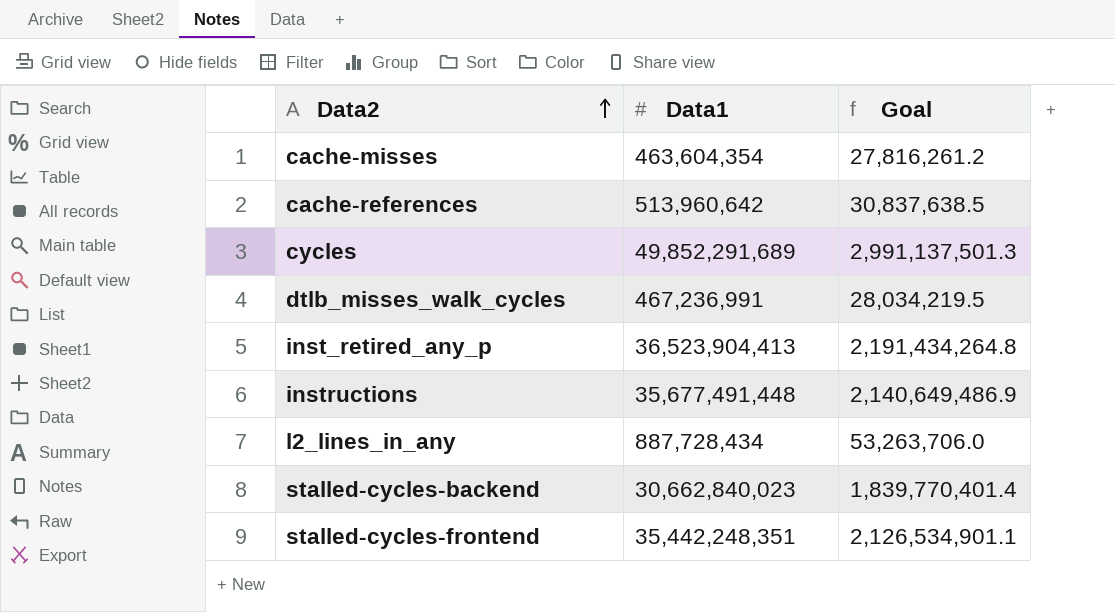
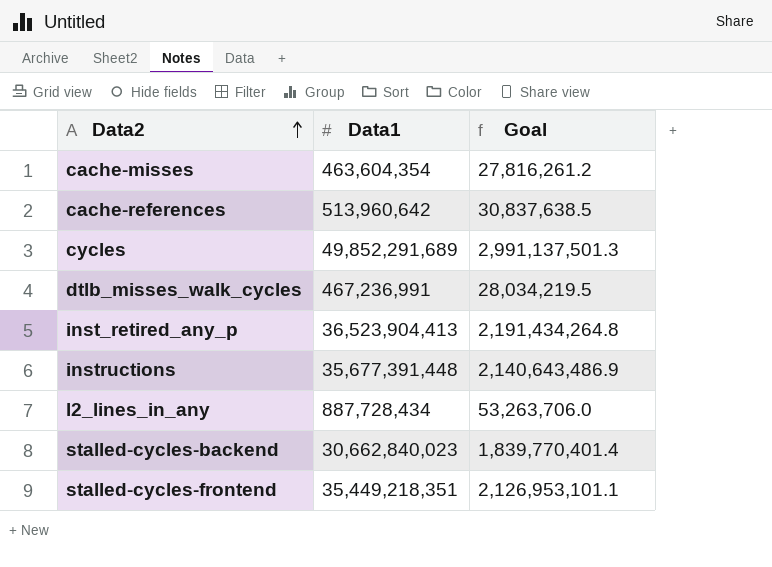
instructions | Data1: 35,677,491,448 -> 35,677,391,448
instructions | Goal: 2,140,649,486.9 -> 2,140,643,486.9
stalled-cycles-frontend | Data1: 35,442,248,351 -> 35,449,218,351
stalled-cycles-frontend | Goal: 2,126,534,901.1 -> 2,126,953,101.1

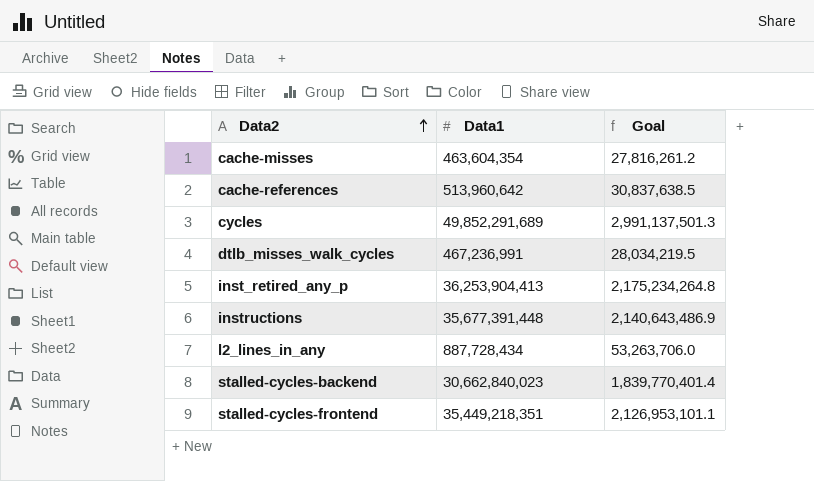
inst_retired_any_p | Data1: 36,523,904,413 -> 36,253,904,413
inst_retired_any_p | Goal: 2,191,434,264.8 -> 2,175,234,264.8

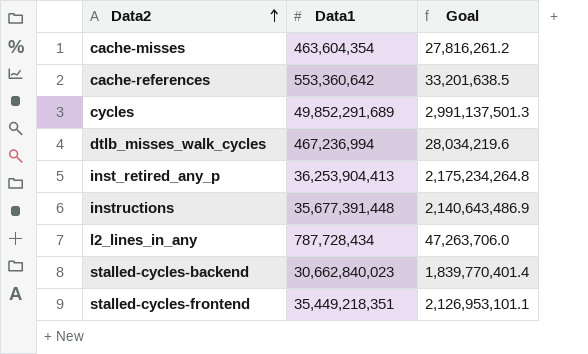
cache-references | Data1: 513,960,642 -> 553,360,642
cache-references | Goal: 30,837,638.5 -> 33,201,638.5
dtlb_misses_walk_cycles | Data1: 467,236,991 -> 467,236,994
dtlb_misses_walk_cycles | Goal: 28,034,219.5 -> 28,034,219.6
l2_lines_in_any | Data1: 887,728,434 -> 787,728,434
l2_lines_in_any | Goal: 53,263,706.0 -> 47,263,706.0

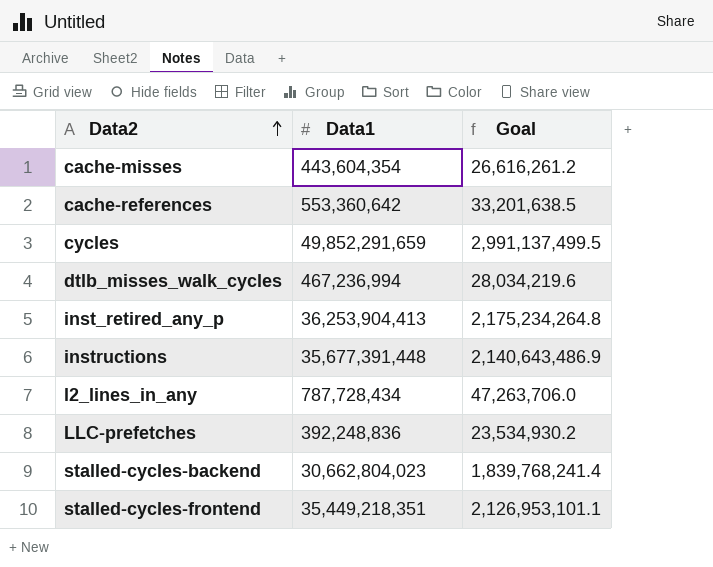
cache-misses | Data1: 463,604,354 -> 443,604,354
cache-misses | Goal: 27,816,261.2 -> 26,616,261.2
cycles | Data1: 49,852,291,689 -> 49,852,291,659
cycles | Goal: 2,991,137,501.3 -> 2,991,137,499.5
row LLC-prefetches: none -> 392,248,836 | 23,534,930.2
stalled-cycles-backend | Data1: 30,662,840,023 -> 30,662,804,023
stalled-cycles-backend | Goal: 1,839,770,401.4 -> 1,839,768,241.4

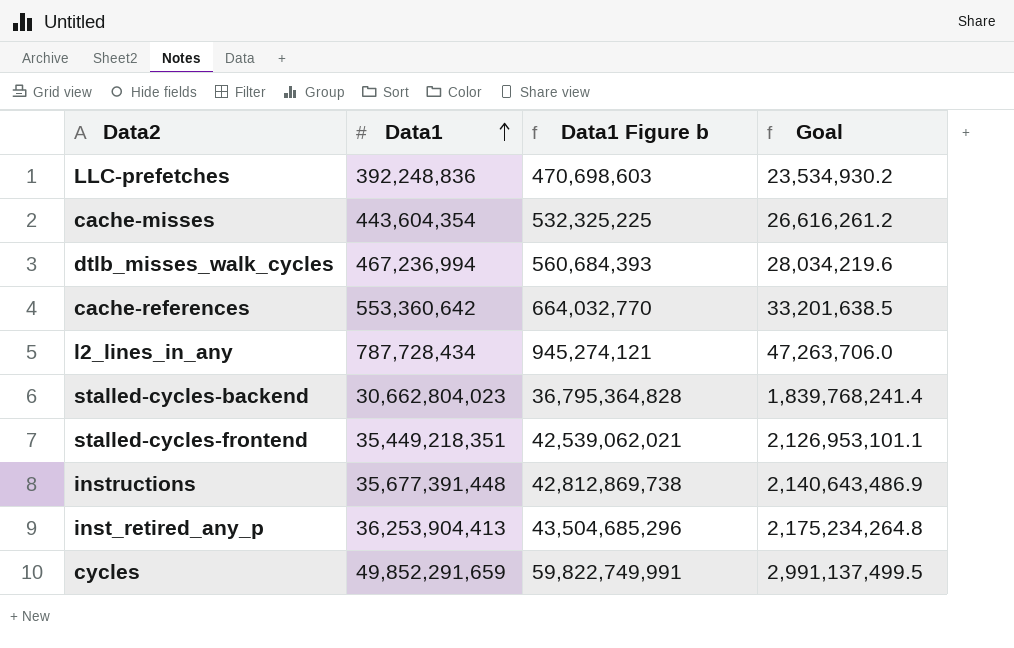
row order: Data2 ascending -> Data1 ascending
column Data1 Figure b | formula: none -> [Data1] * 1.2

